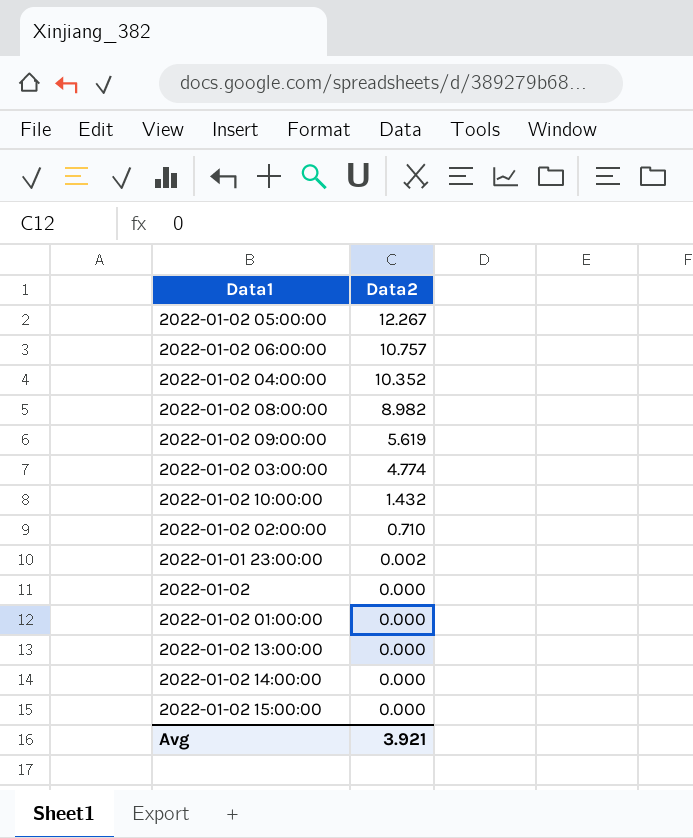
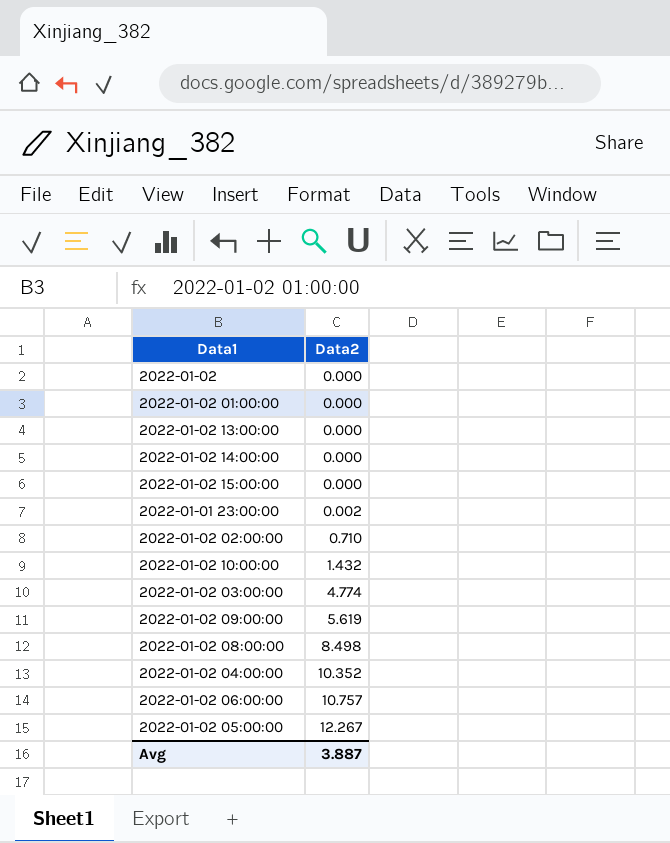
row order: Data2 descending -> Data2 ascending
2022-01-02 08:00:00 | Data2: 8.982 -> 8.498
Avg | Data2: 3.921 -> 3.887

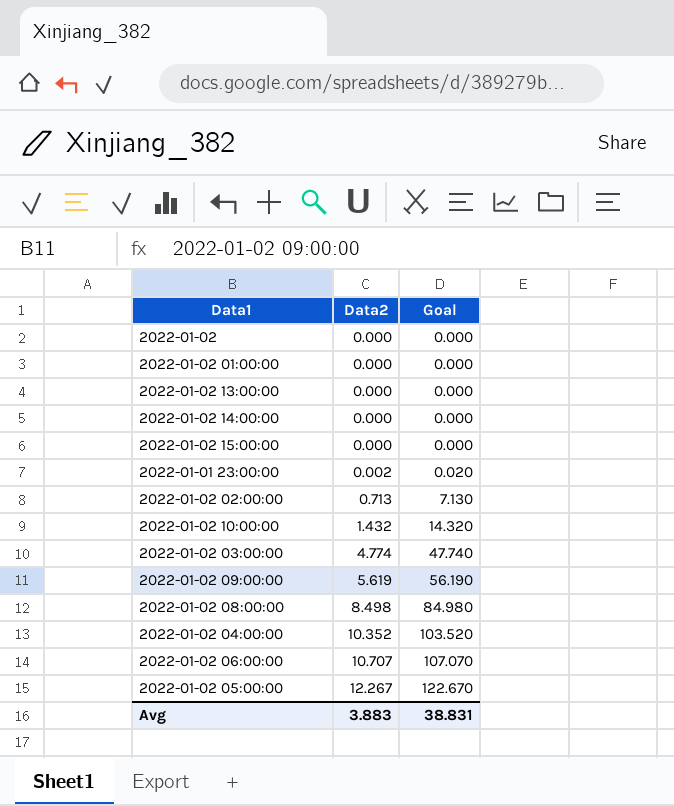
column Goal | formula: none -> [Data2] * 10
2022-01-02 02:00:00 | Data2: 0.710 -> 0.713
2022-01-02 06:00:00 | Data2: 10.757 -> 10.707
Avg | Data2: 3.887 -> 3.883

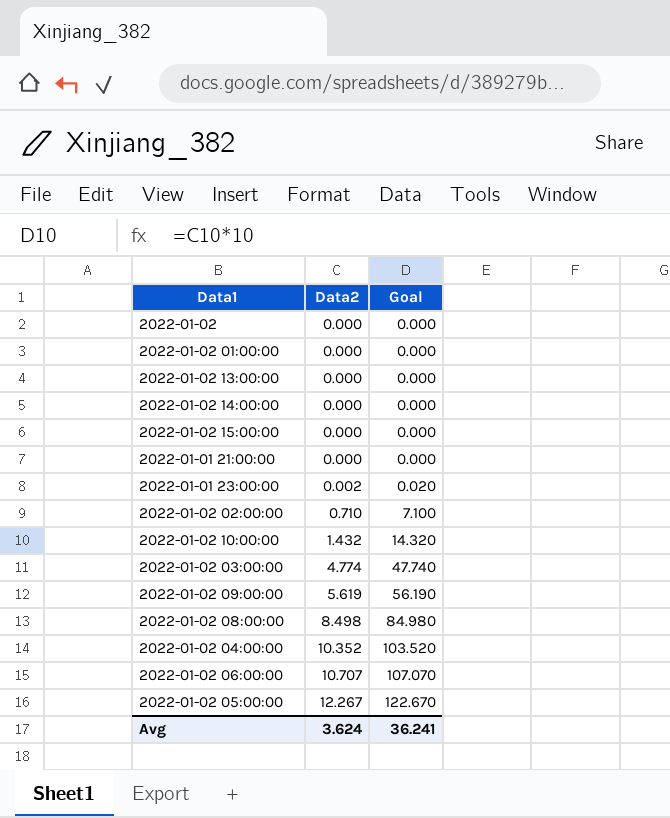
row 2022-01-01 21:00:00: none -> 0.000 | 0.000
2022-01-02 02:00:00 | Data2: 0.713 -> 0.710
2022-01-02 02:00:00 | Goal: 7.130 -> 7.100
Avg | Data2: 3.883 -> 3.624
Avg | Goal: 38.831 -> 36.241

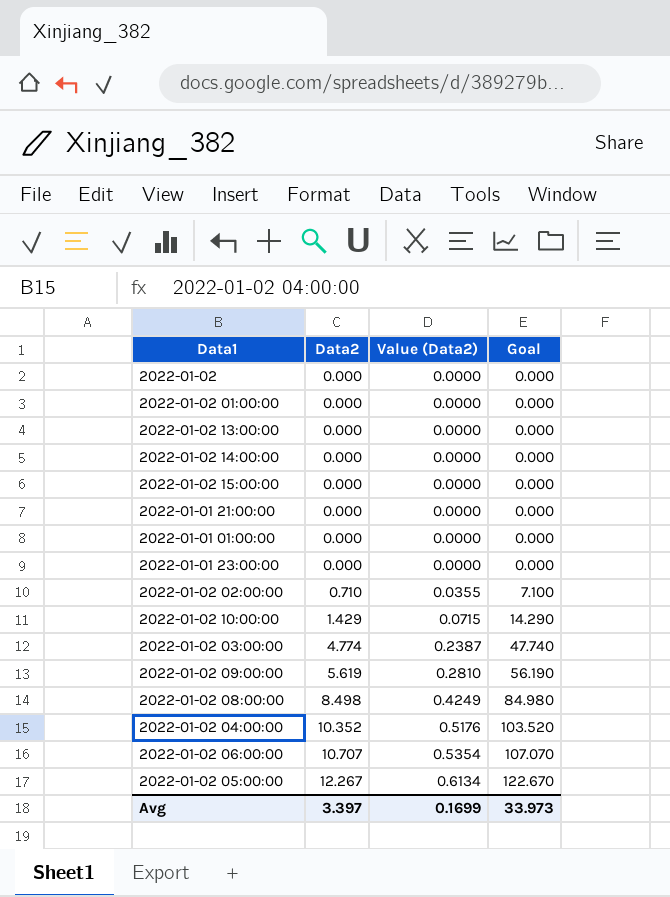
column Value (Data2) | formula: none -> [Data2] * 0.05
row 2022-01-01 01:00:00: none -> 0.000 | 0.0000 | 0.000
2022-01-01 23:00:00 | Data2: 0.002 -> 0.000
2022-01-01 23:00:00 | Goal: 0.020 -> 0.000
2022-01-02 10:00:00 | Data2: 1.432 -> 1.429
2022-01-02 10:00:00 | Goal: 14.320 -> 14.290
Avg | Data2: 3.624 -> 3.397
Avg | Goal: 36.241 -> 33.973

